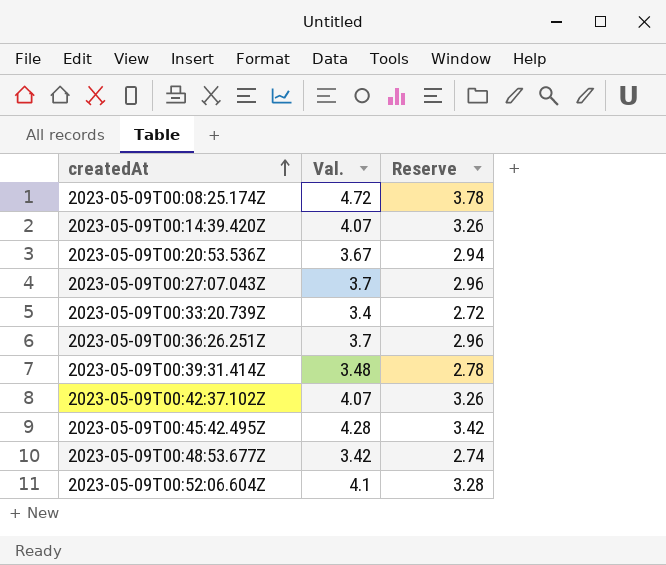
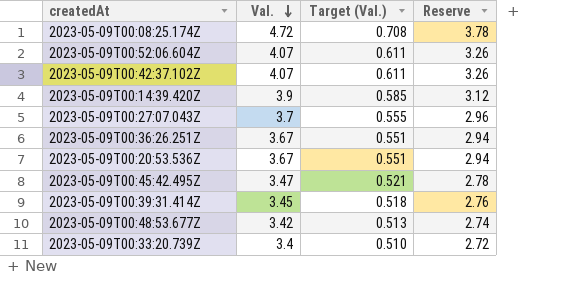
row order: createdAt ascending -> Val. descending
column Target (Val.) | formula: none -> [Val.] * 0.15
2023-05-09T00:52:06.604Z | Val.: 4.1 -> 4.07
2023-05-09T00:52:06.604Z | Reserve: 3.28 -> 3.26
2023-05-09T00:14:39.420Z | Val.: 4.07 -> 3.9
2023-05-09T00:14:39.420Z | Reserve: 3.26 -> 3.12
2023-05-09T00:36:26.251Z | Val.: 3.7 -> 3.67
2023-05-09T00:36:26.251Z | Reserve: 2.96 -> 2.94
2023-05-09T00:45:42.495Z | Val.: 4.28 -> 3.47
2023-05-09T00:45:42.495Z | Reserve: 3.42 -> 2.78
2023-05-09T00:39:31.414Z | Val.: 3.48 -> 3.45
2023-05-09T00:39:31.414Z | Reserve: 2.78 -> 2.76

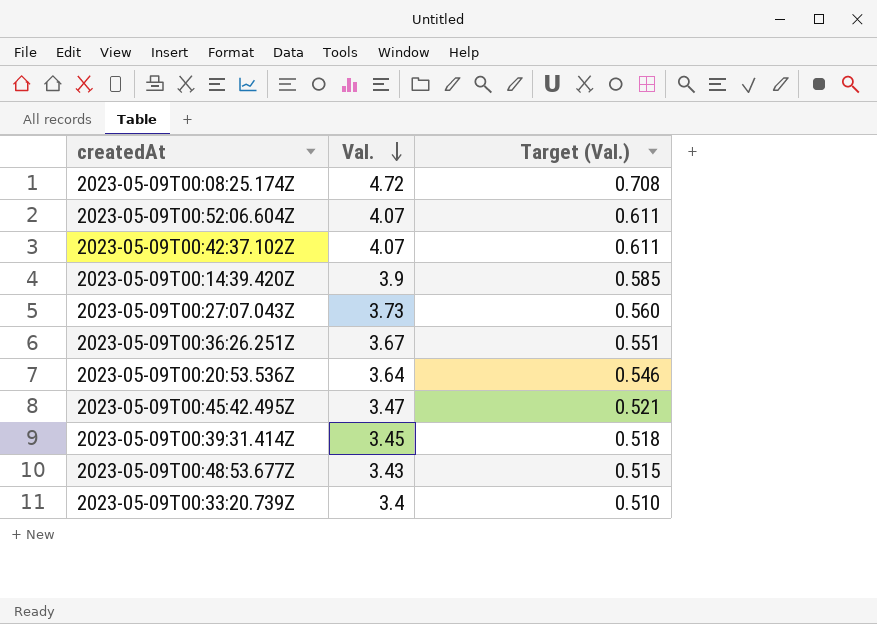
column Reserve | formula: [Val.] * 0.8 -> none
2023-05-09T00:27:07.043Z | Val.: 3.7 -> 3.73
2023-05-09T00:27:07.043Z | Target (Val.): 0.555 -> 0.560
2023-05-09T00:20:53.536Z | Val.: 3.67 -> 3.64
2023-05-09T00:20:53.536Z | Target (Val.): 0.551 -> 0.546
2023-05-09T00:48:53.677Z | Val.: 3.42 -> 3.43
2023-05-09T00:48:53.677Z | Target (Val.): 0.513 -> 0.515

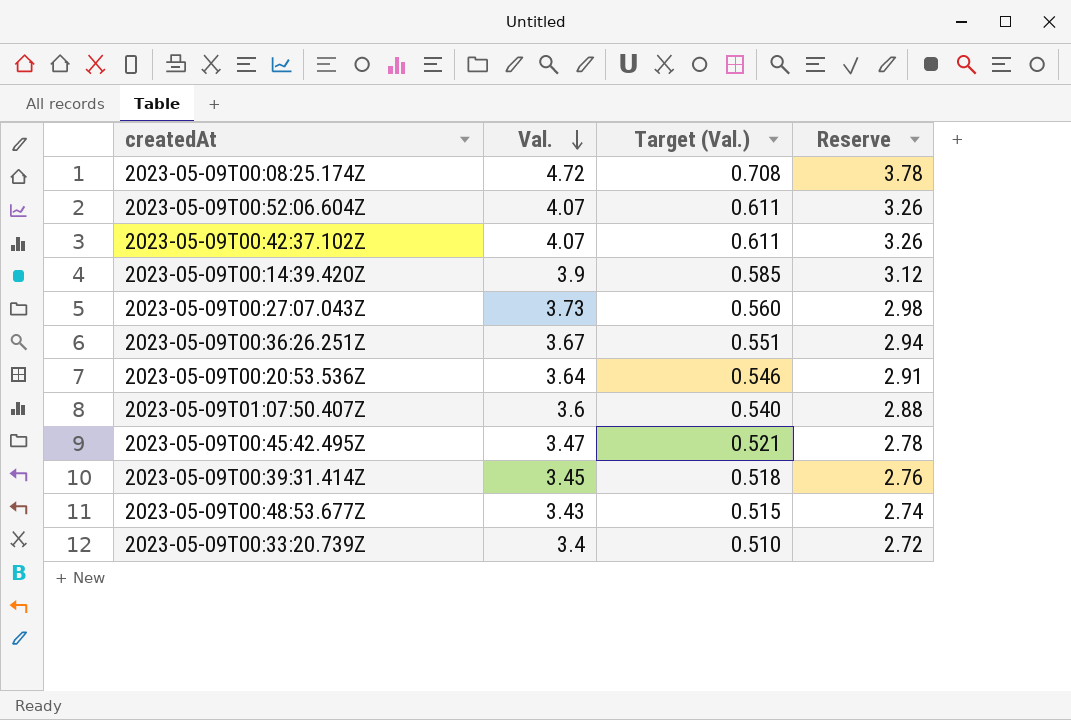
column Reserve | formula: none -> [Val.] * 0.8
row 2023-05-09T01:07:50.407Z: none -> 3.6 | 0.540 | 2.88

